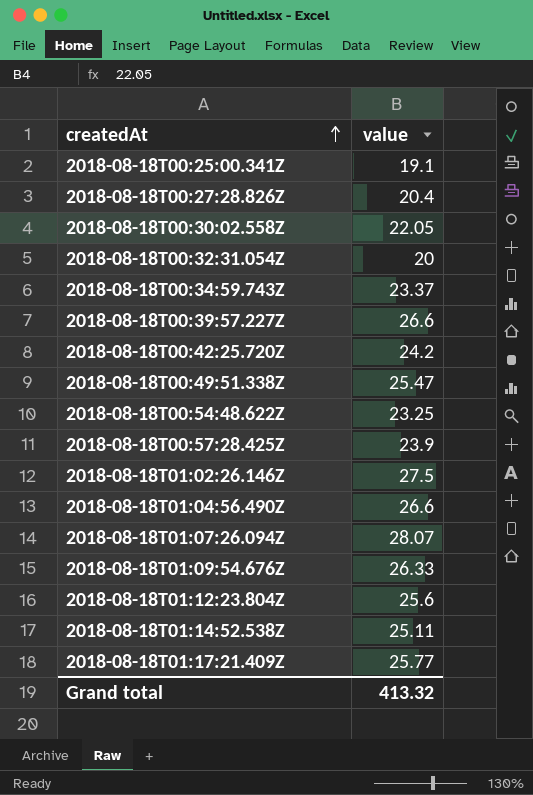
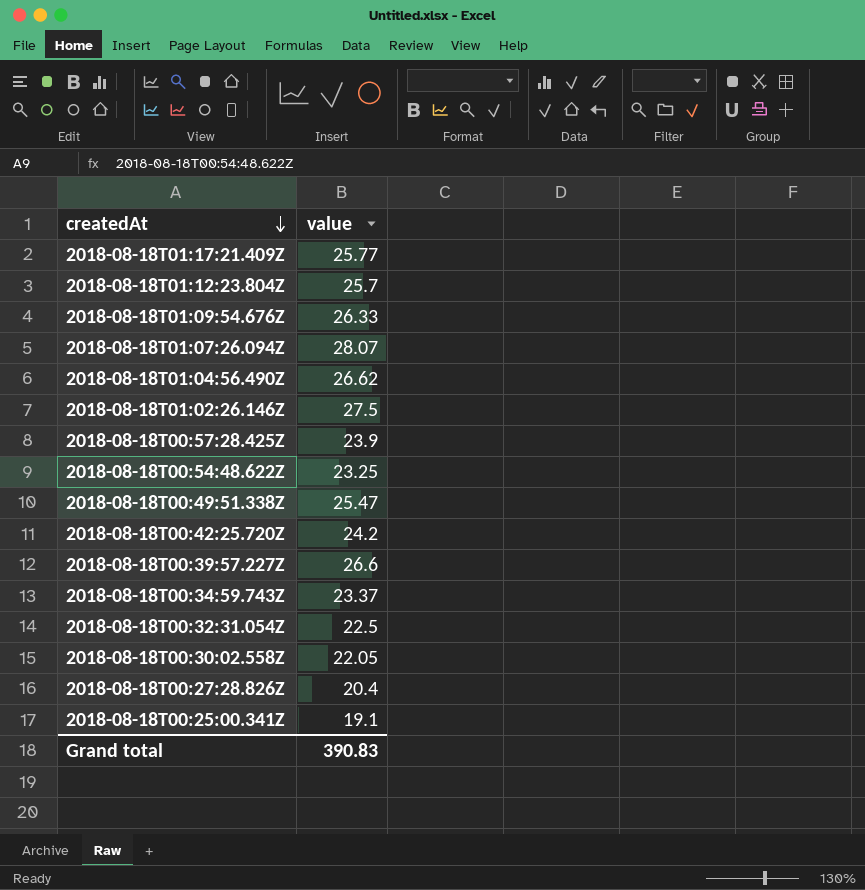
row order: createdAt ascending -> createdAt descending
row 2018-08-18T01:14:52.538Z: 25.11 -> none
2018-08-18T01:12:23.804Z | value: 25.6 -> 25.7
2018-08-18T01:04:56.490Z | value: 26.6 -> 26.62
2018-08-18T00:32:31.054Z | value: 20 -> 22.5
Grand total | value: 413.32 -> 390.83

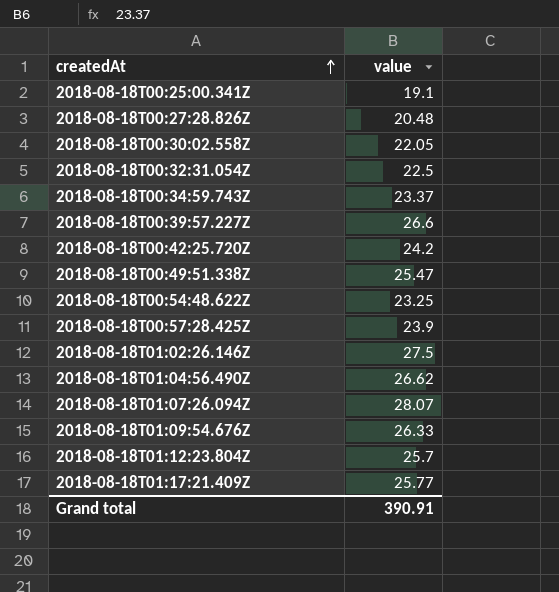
row order: createdAt descending -> createdAt ascending
2018-08-18T00:27:28.826Z | value: 20.4 -> 20.48
Grand total | value: 390.83 -> 390.91

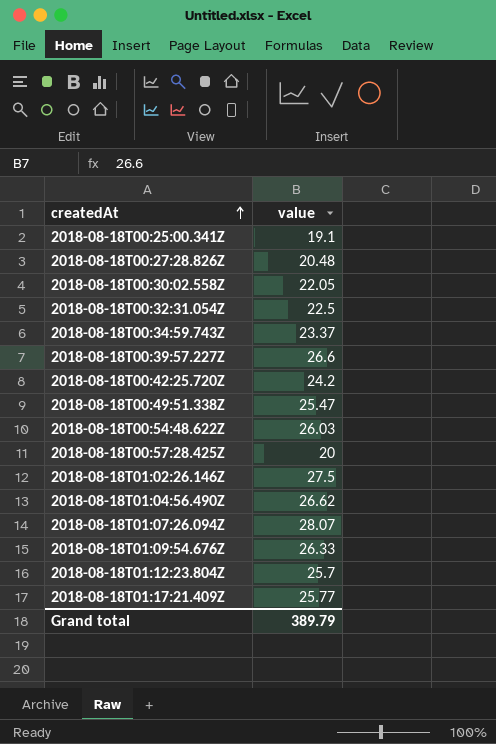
2018-08-18T00:54:48.622Z | value: 23.25 -> 26.03
2018-08-18T00:57:28.425Z | value: 23.9 -> 20
Grand total | value: 390.91 -> 389.79

